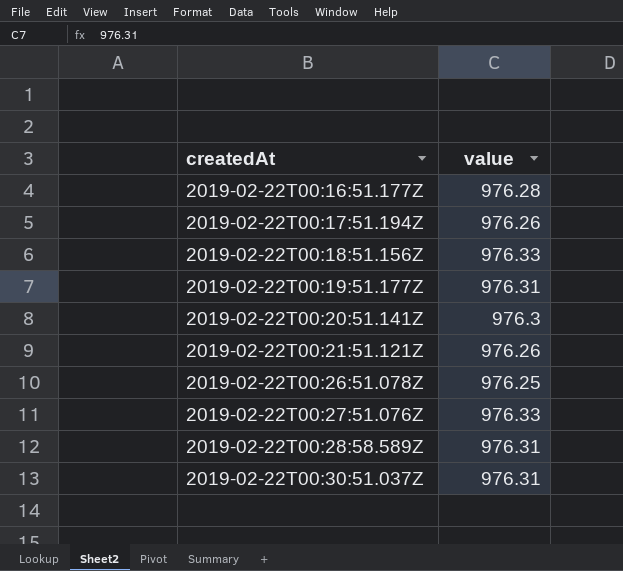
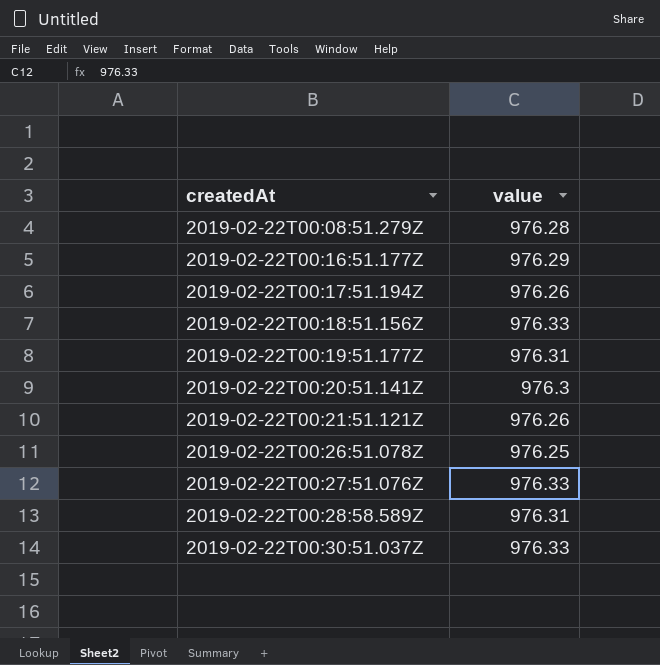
row 2019-02-22T00:08:51.279Z: none -> 976.28
2019-02-22T00:16:51.177Z | value: 976.28 -> 976.29
2019-02-22T00:30:51.037Z | value: 976.31 -> 976.33

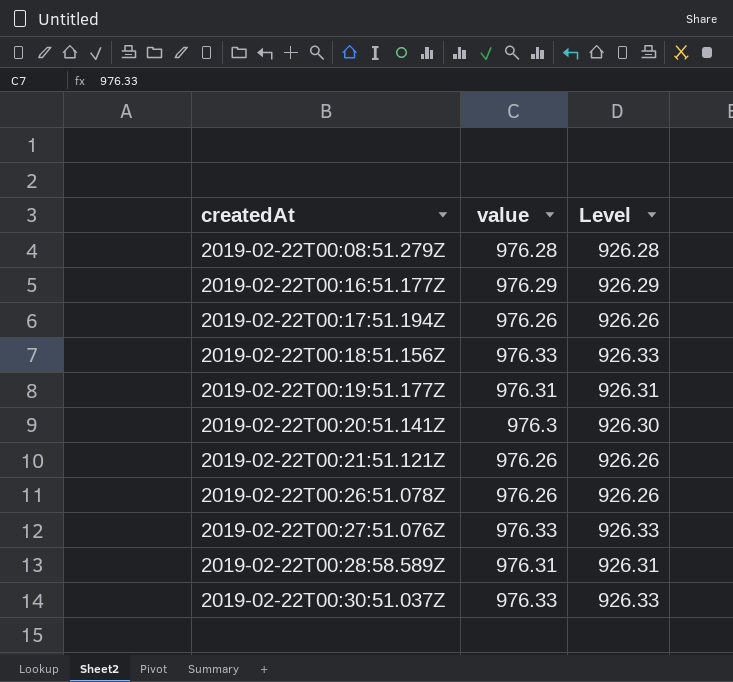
column Level | formula: none -> [value] - 50
2019-02-22T00:26:51.078Z | value: 976.25 -> 976.26

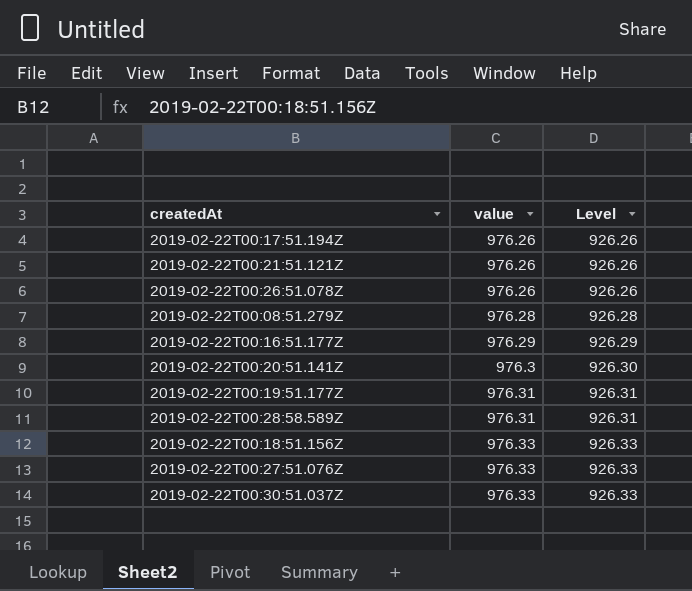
row order: createdAt ascending -> value ascending

